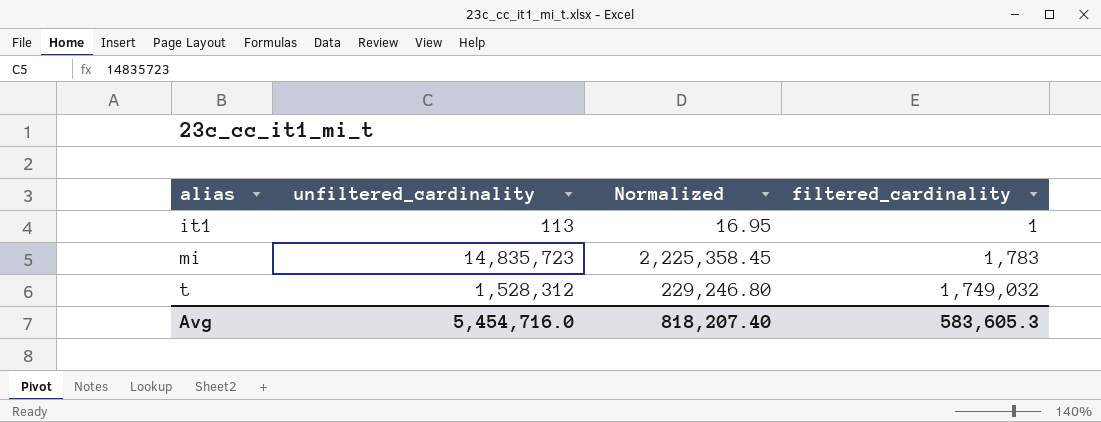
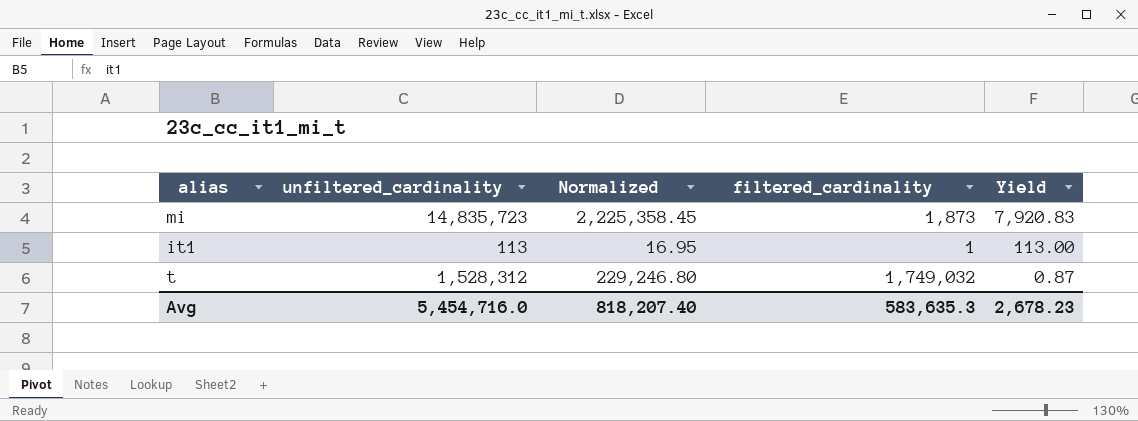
row order: alias ascending -> Yield descending
column Yield | formula: none -> [unfiltered_cardinality] / [filtered_cardinality]
mi | filtered_cardinality: 1,783 -> 1,873
Avg | filtered_cardinality: 583,605.3 -> 583,635.3

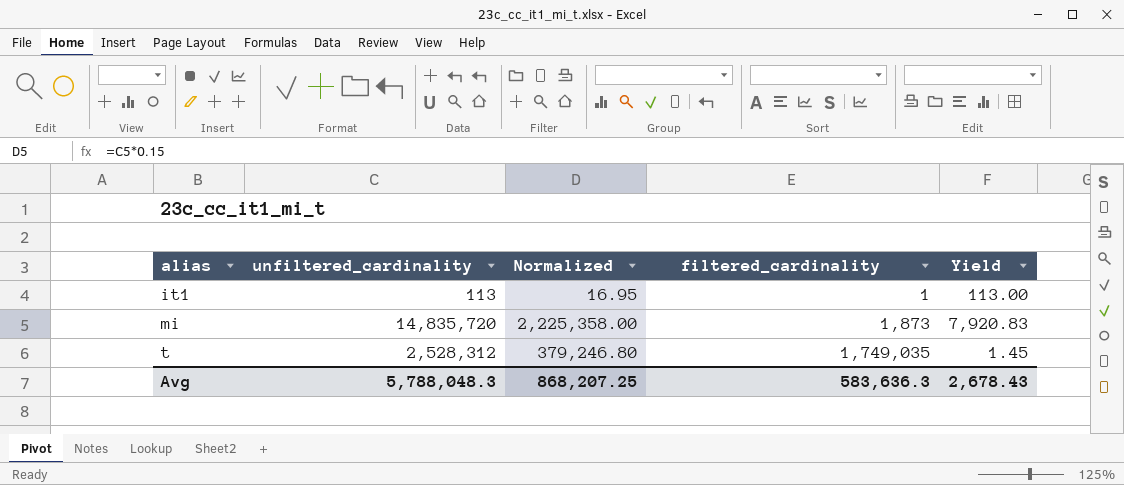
row order: Yield descending -> alias ascending
mi | unfiltered_cardinality: 14,835,723 -> 14,835,720
mi | Normalized: 2,225,358.45 -> 2,225,358.00
t | unfiltered_cardinality: 1,528,312 -> 2,528,312
t | Normalized: 229,246.80 -> 379,246.80
t | filtered_cardinality: 1,749,032 -> 1,749,035
t | Yield: 0.87 -> 1.45
Avg | unfiltered_cardinality: 5,454,716.0 -> 5,788,048.3
Avg | Normalized: 818,207.40 -> 868,207.25
Avg | filtered_cardinality: 583,635.3 -> 583,636.3
Avg | Yield: 2,678.23 -> 2,678.43

